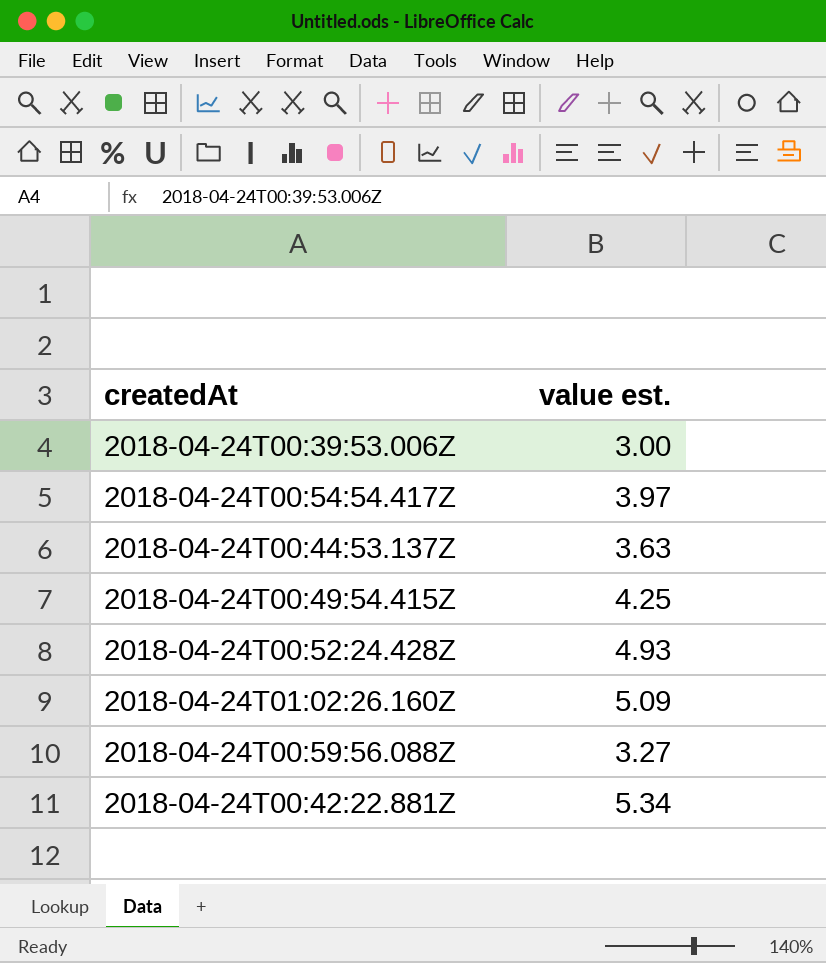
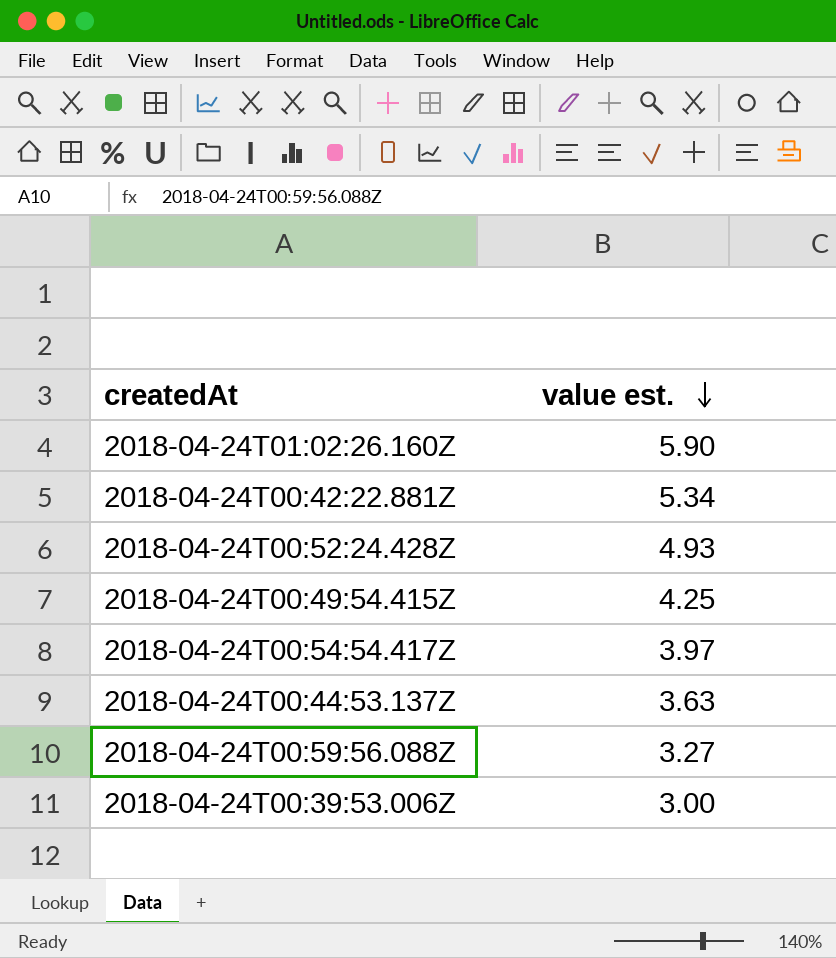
row order: none -> value est. descending
2018-04-24T01:02:26.160Z | value est.: 5.09 -> 5.90

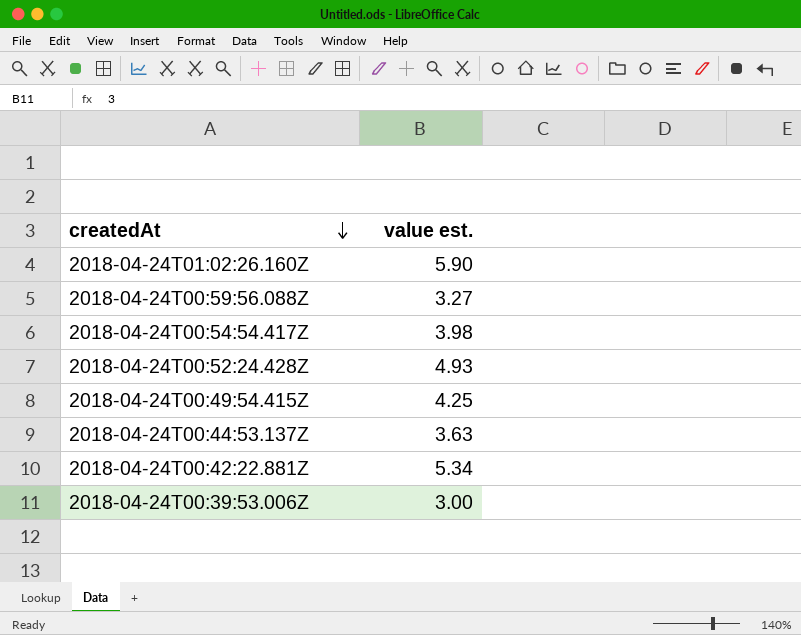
row order: value est. descending -> createdAt descending
2018-04-24T00:54:54.417Z | value est.: 3.97 -> 3.98

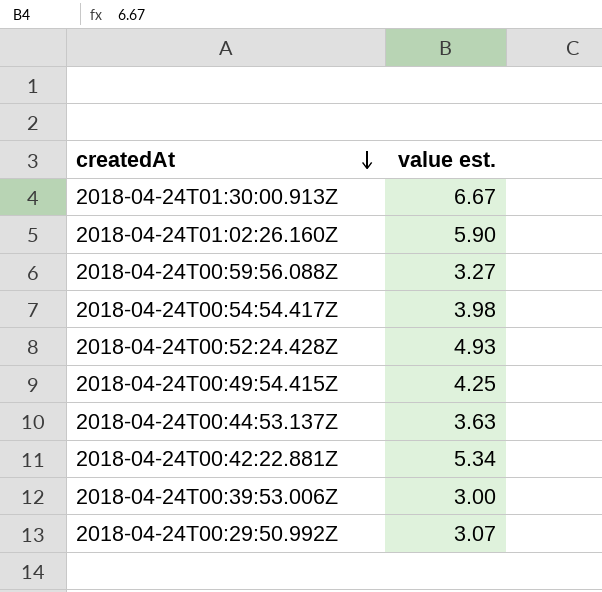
row 2018-04-24T01:30:00.913Z: none -> 6.67
row 2018-04-24T00:29:50.992Z: none -> 3.07

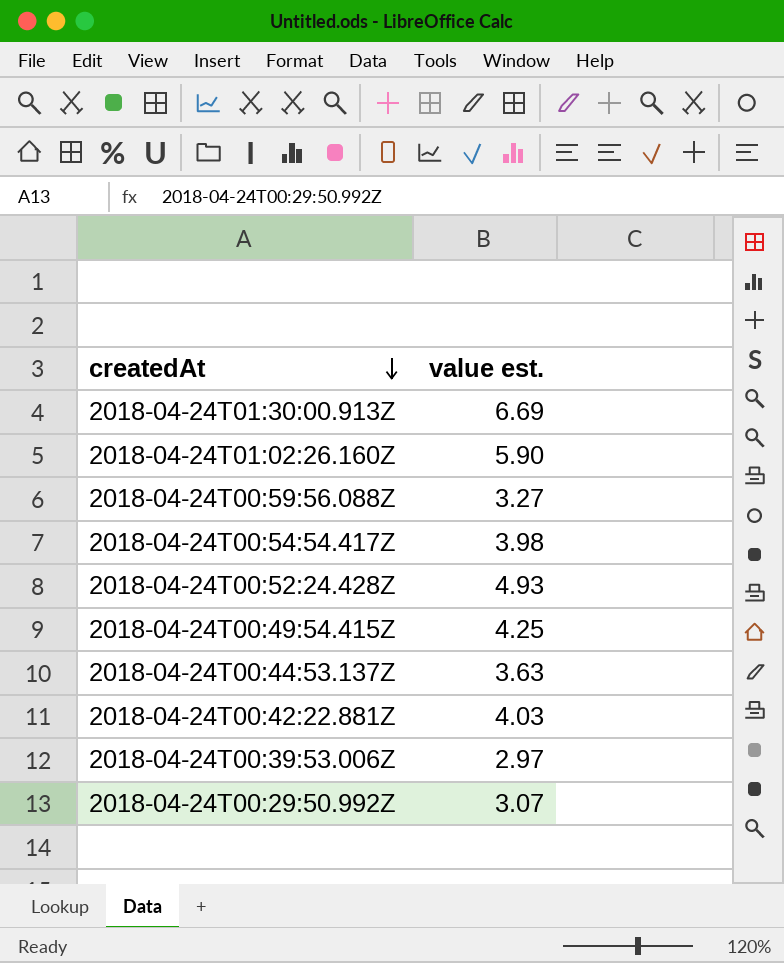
2018-04-24T01:30:00.913Z | value est.: 6.67 -> 6.69
2018-04-24T00:42:22.881Z | value est.: 5.34 -> 4.03
2018-04-24T00:39:53.006Z | value est.: 3.00 -> 2.97

